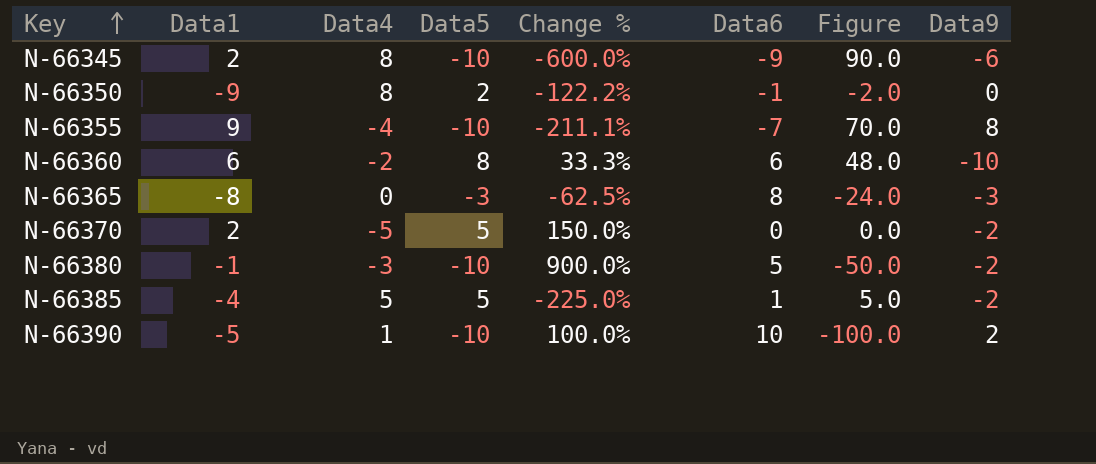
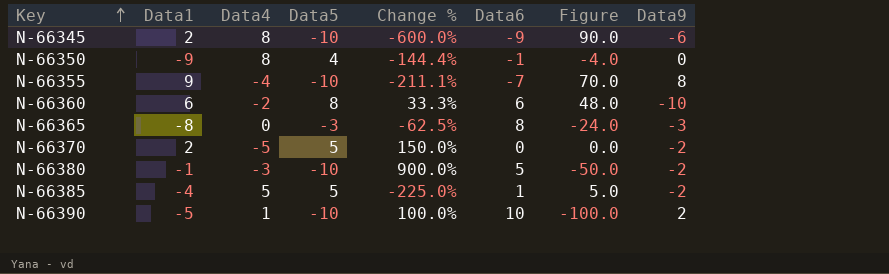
N-66350 | Data5: 2 -> 4
N-66350 | Change %: -122.2% -> -144.4%
N-66350 | Figure: -2.0 -> -4.0

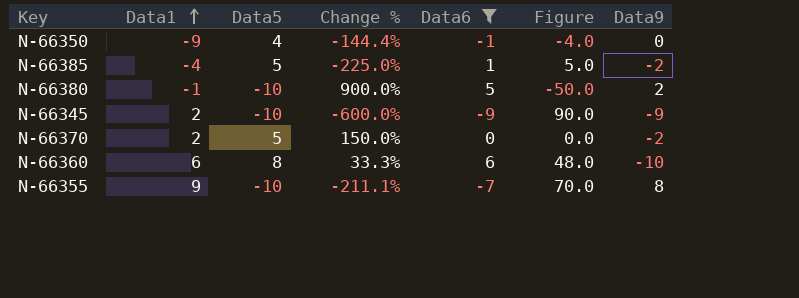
filter: none -> Data6 <= 6
row order: Key ascending -> Data1 ascending
column Data4 | position: 3 -> none
N-66380 | Data9: -2 -> 2
N-66345 | Data9: -6 -> -9

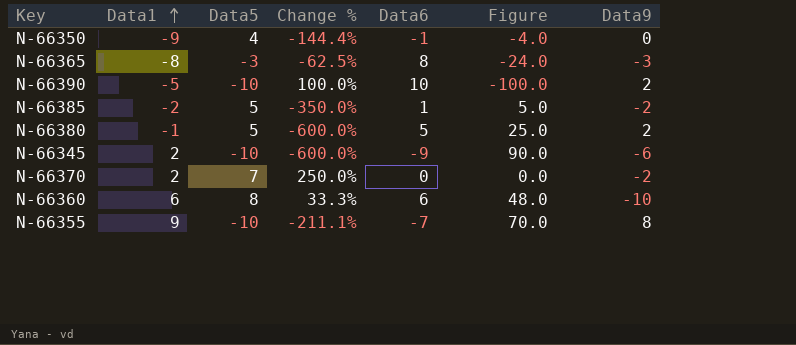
filter: Data6 <= 6 -> none
N-66385 | Data1: -4 -> -2
N-66385 | Change %: -225.0% -> -350.0%
N-66380 | Data5: -10 -> 5
N-66380 | Change %: 900.0% -> -600.0%
N-66380 | Figure: -50.0 -> 25.0
N-66345 | Data9: -9 -> -6
N-66370 | Data5: 5 -> 7
N-66370 | Change %: 150.0% -> 250.0%

